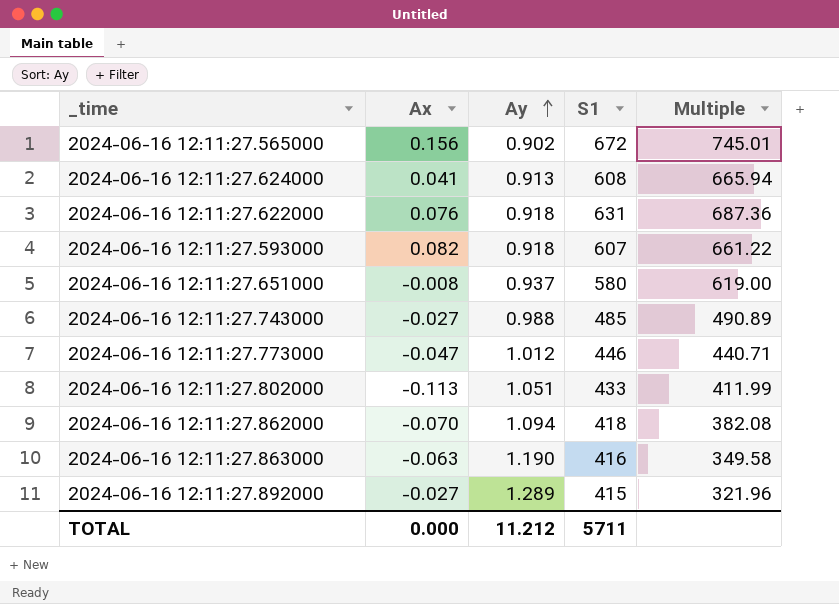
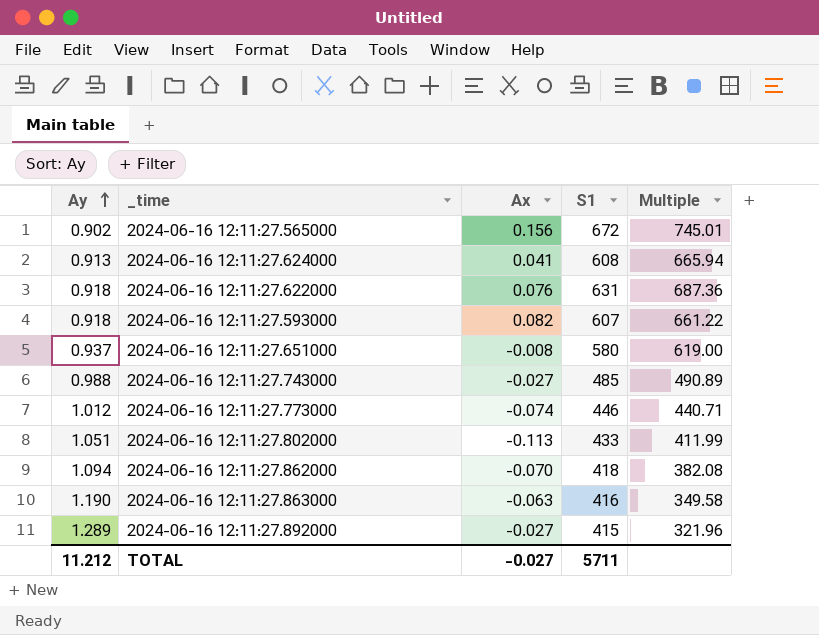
column Ay | position: 3 -> 1
2024-06-16 12:11:27.773000 | Ax: -0.047 -> -0.074
TOTAL | Ax: 0.000 -> -0.027

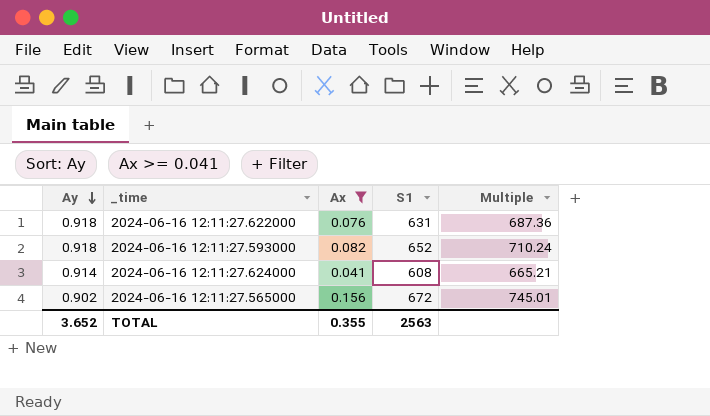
filter: none -> Ax >= 0.041
row order: Ay ascending -> Ay descending
2024-06-16 12:11:27.593000 | S1: 607 -> 652
2024-06-16 12:11:27.593000 | Multiple: 661.22 -> 710.24
2024-06-16 12:11:27.624000 | Ay: 0.913 -> 0.914
2024-06-16 12:11:27.624000 | Multiple: 665.94 -> 665.21
TOTAL | Ay: 11.212 -> 3.652
TOTAL | Ax: -0.027 -> 0.355
TOTAL | S1: 5711 -> 2563

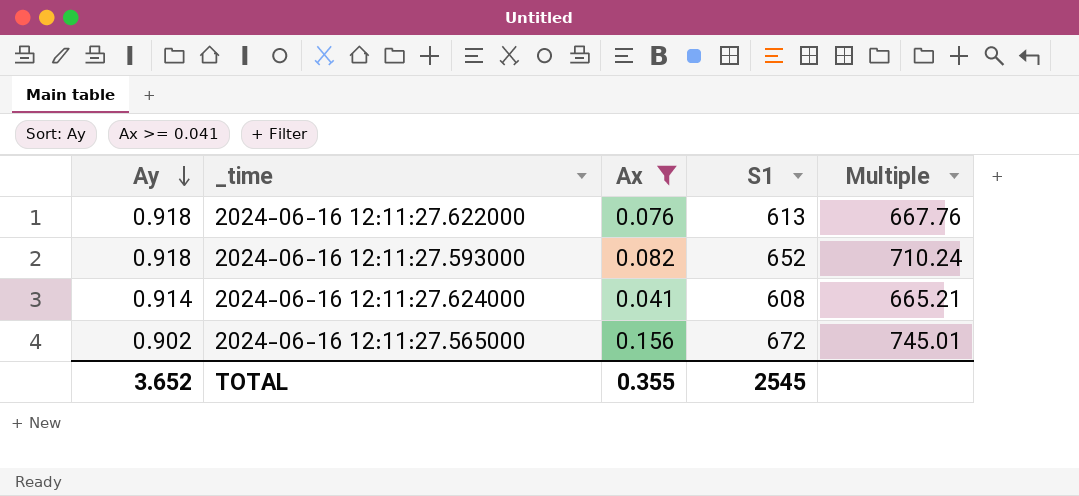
2024-06-16 12:11:27.622000 | S1: 631 -> 613
2024-06-16 12:11:27.622000 | Multiple: 687.36 -> 667.76
TOTAL | S1: 2563 -> 2545

